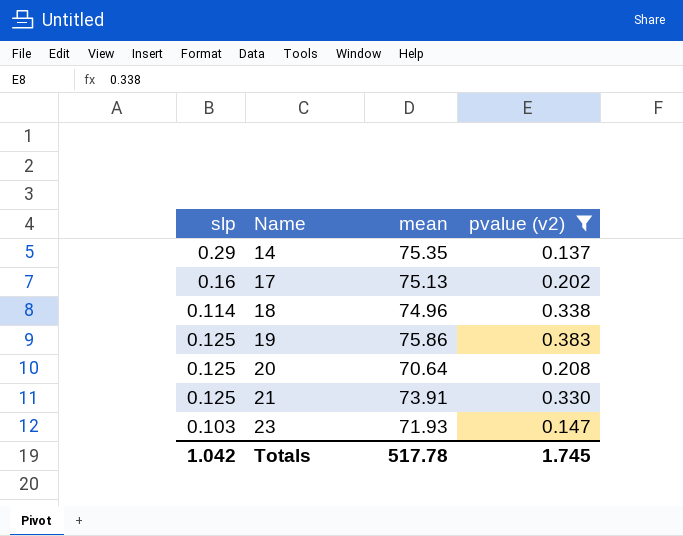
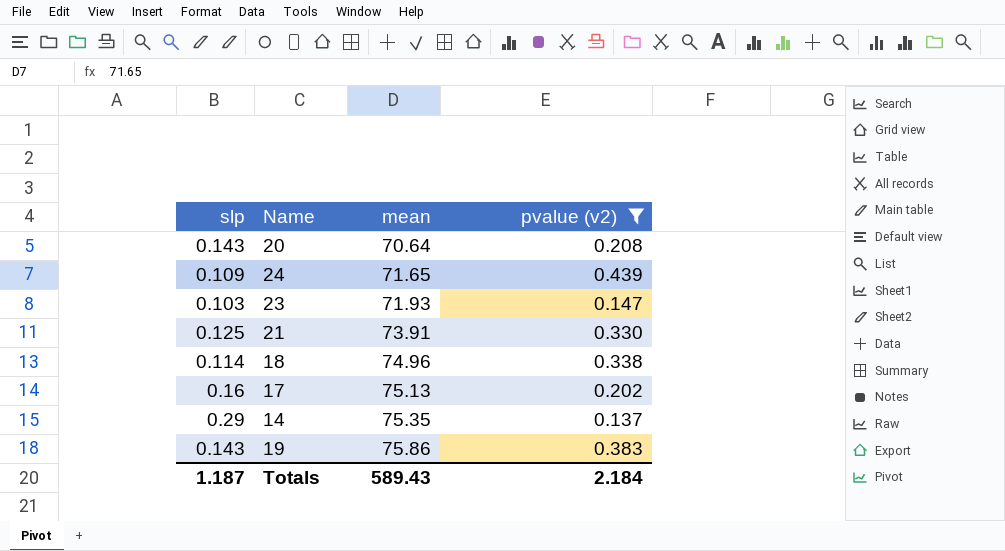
row order: Name ascending -> mean ascending
20 | slp: 0.125 -> 0.143
row 24: none -> 0.109 | 71.65 | 0.439
19 | slp: 0.125 -> 0.143
Totals | slp: 1.042 -> 1.187
Totals | mean: 517.78 -> 589.43
Totals | pvalue (v2): 1.745 -> 2.184

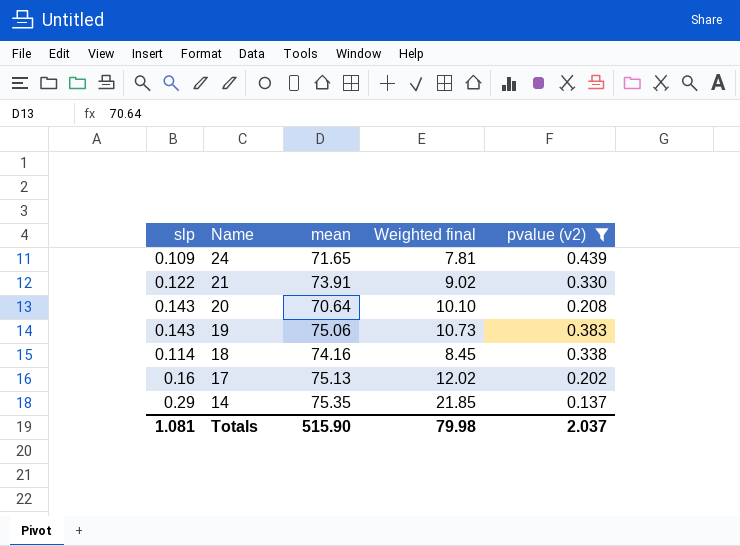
row order: mean ascending -> Name descending
column Weighted final | formula: none -> [slp] * [mean]
row 23: 0.103 | 71.93 | 0.147 -> none
21 | slp: 0.125 -> 0.122
19 | mean: 75.86 -> 75.06
18 | mean: 74.96 -> 74.16
Totals | slp: 1.187 -> 1.081
Totals | mean: 589.43 -> 515.90
Totals | pvalue (v2): 2.184 -> 2.037

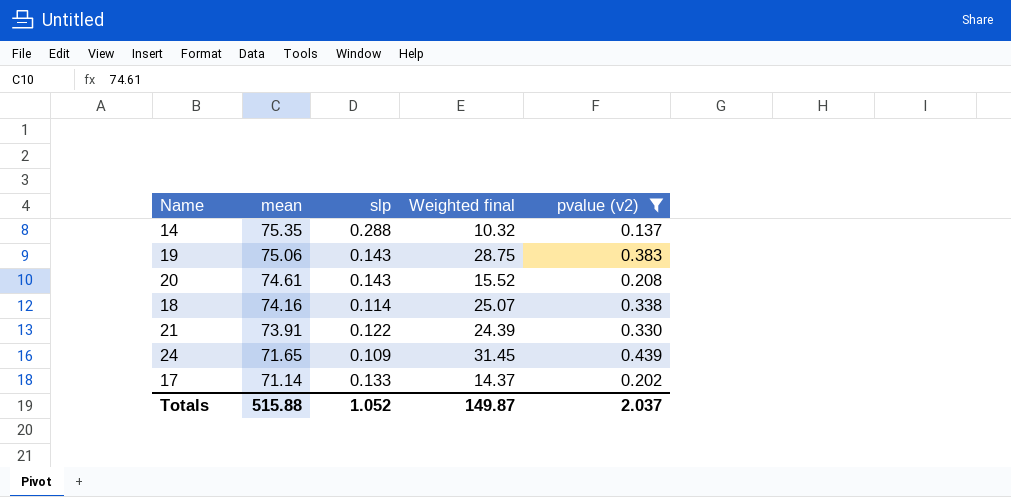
row order: Name descending -> mean descending
column slp | position: 1 -> 3
column Weighted final | formula: [slp] * [mean] -> [mean] * [pvalue (v2)]
14 | slp: 0.29 -> 0.288
20 | mean: 70.64 -> 74.61
17 | mean: 75.13 -> 71.14
17 | slp: 0.16 -> 0.133
Totals | mean: 515.90 -> 515.88
Totals | slp: 1.081 -> 1.052
Totals | Weighted final: 79.98 -> 149.87

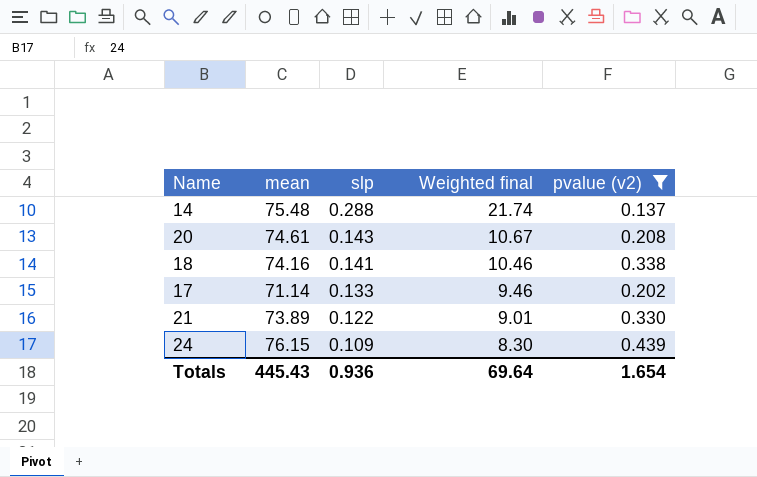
row order: mean descending -> slp descending
column Weighted final | formula: [mean] * [pvalue (v2)] -> [mean] * [slp]
row 19: 75.06 | 0.143 | 28.75 | 0.383 -> none
14 | mean: 75.35 -> 75.48
18 | slp: 0.114 -> 0.141
21 | mean: 73.91 -> 73.89
24 | mean: 71.65 -> 76.15
Totals | mean: 515.88 -> 445.43
Totals | slp: 1.052 -> 0.936
Totals | Weighted final: 149.87 -> 69.64
Totals | pvalue (v2): 2.037 -> 1.654

